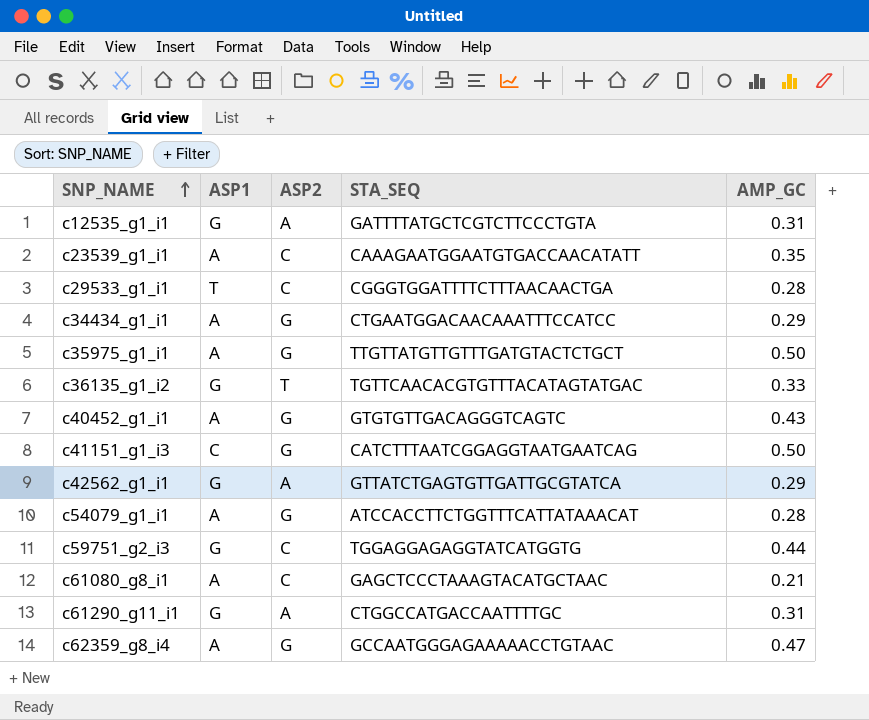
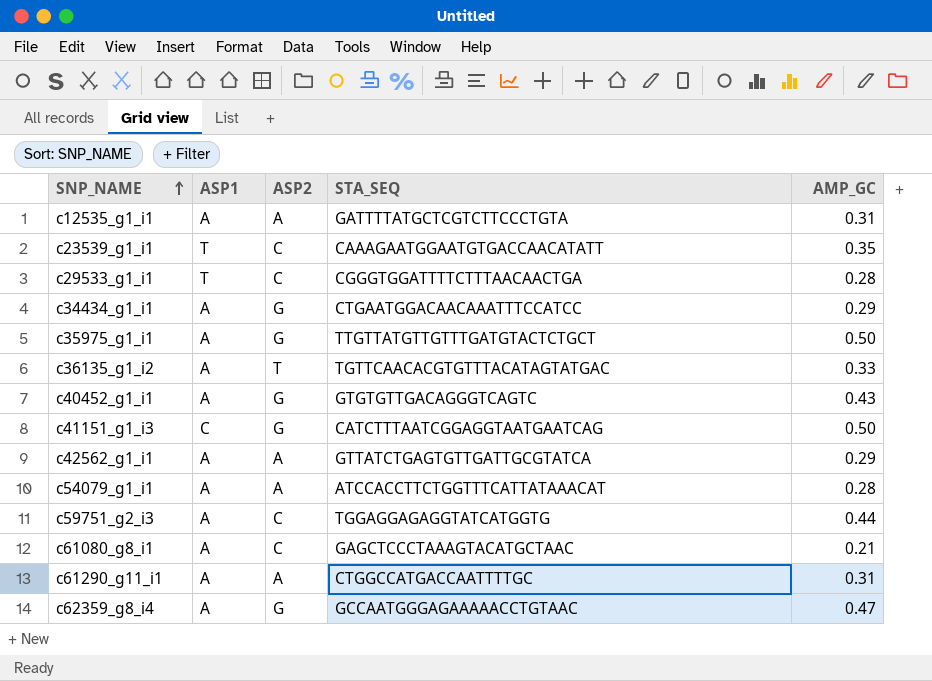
c12535_g1_i1 | ASP1: G -> A
c23539_g1_i1 | ASP1: A -> T
c36135_g1_i2 | ASP1: G -> A
c42562_g1_i1 | ASP1: G -> A
c54079_g1_i1 | ASP2: G -> A
c59751_g2_i3 | ASP1: G -> A
c61290_g11_i1 | ASP1: G -> A

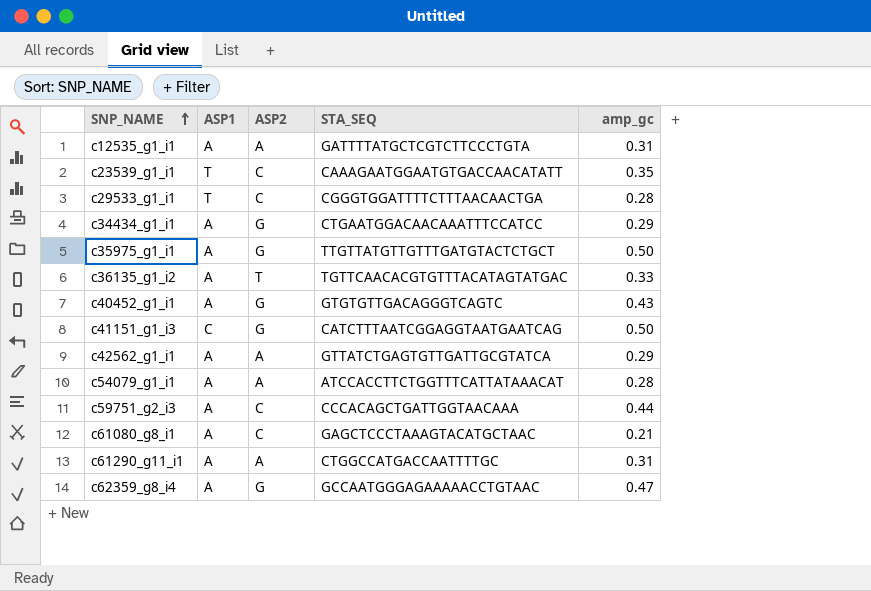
column name: AMP_GC -> amp_gc
c59751_g2_i3 | STA_SEQ: TGGAGGAGAGGTATCATGGTG -> CCCACAGCTGATTGGTAACAAA

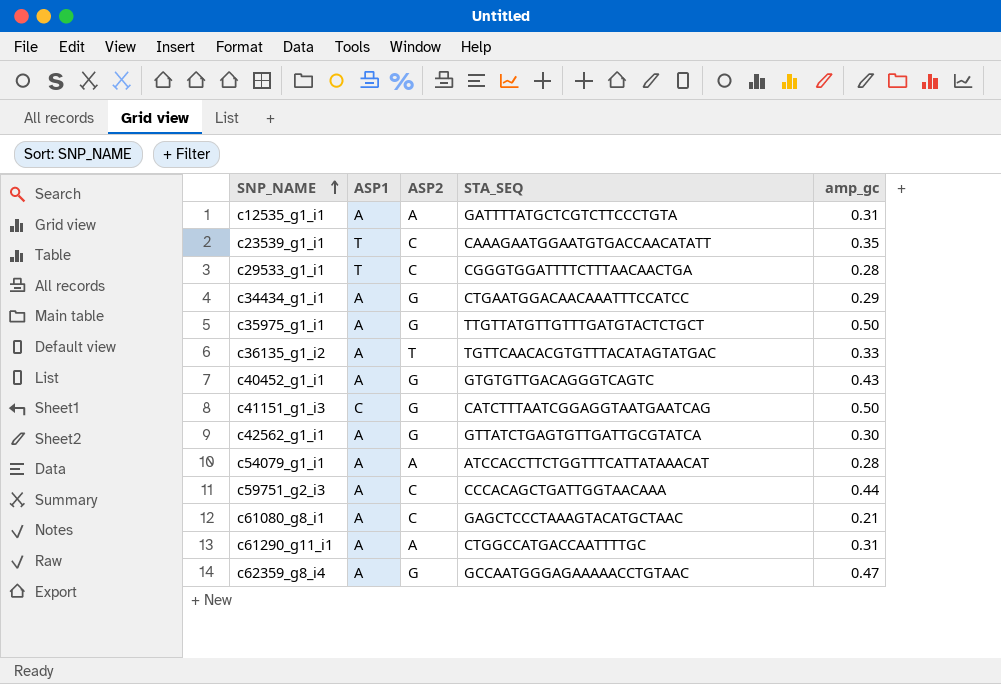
c42562_g1_i1 | ASP2: A -> G
c42562_g1_i1 | amp_gc: 0.29 -> 0.30

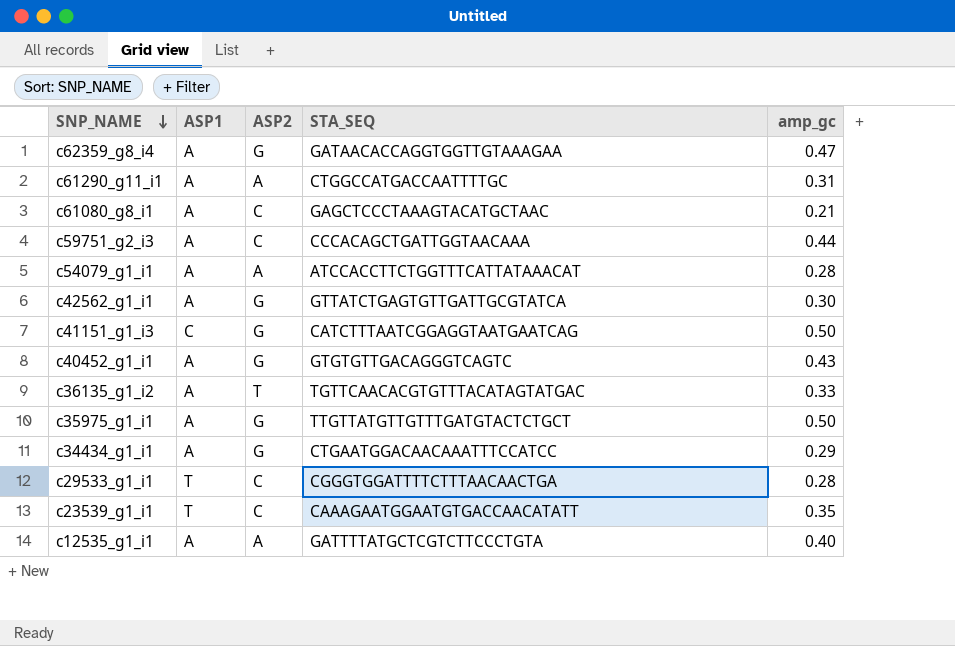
row order: SNP_NAME ascending -> SNP_NAME descending
c62359_g8_i4 | STA_SEQ: GCCAATGGGAGAAAAACCTGTAAC -> GATAACACCAGGTGGTTGTAAAGAA
c12535_g1_i1 | amp_gc: 0.31 -> 0.40

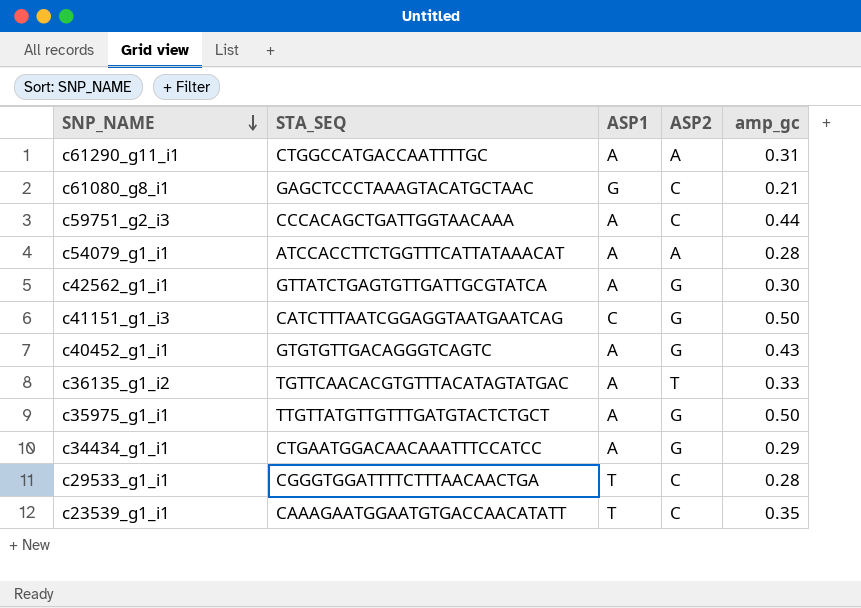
column STA_SEQ | position: 4 -> 2
row c62359_g8_i4: A | G | GATAACACCAGGTGGTTGTAAAGAA | 0.47 -> none
row c12535_g1_i1: A | A | GATTTTATGCTCGTCTTCCCTGTA | 0.40 -> none
c61080_g8_i1 | ASP1: A -> G

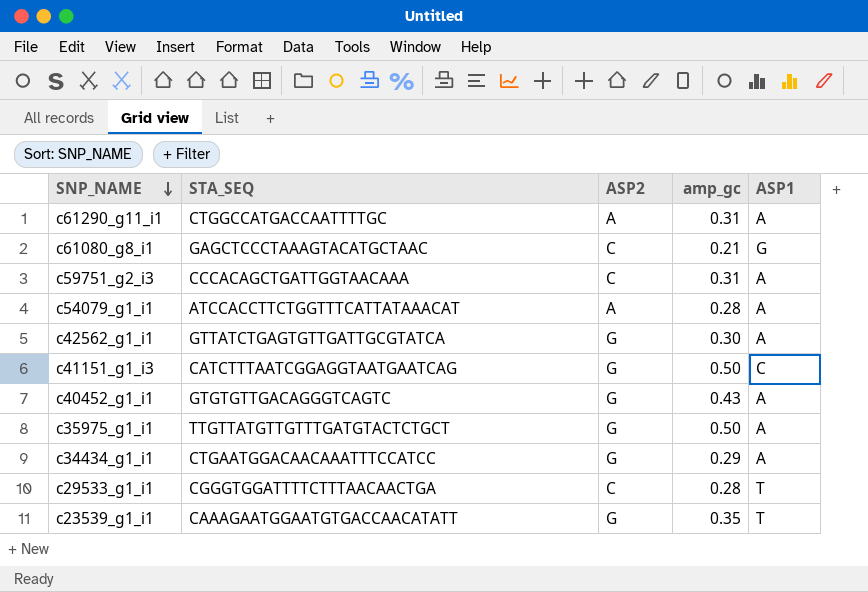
column ASP1 | position: 3 -> 5
row c36135_g1_i2: TGTTCAACACGTGTTTACATAGTATGAC | A | T | 0.33 -> none
c59751_g2_i3 | amp_gc: 0.44 -> 0.31
c23539_g1_i1 | ASP2: C -> G

